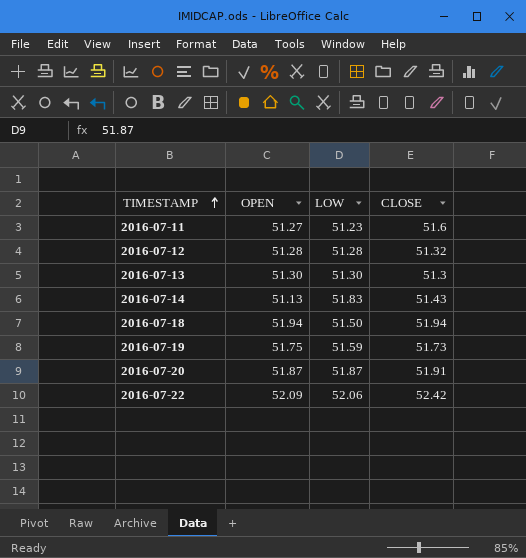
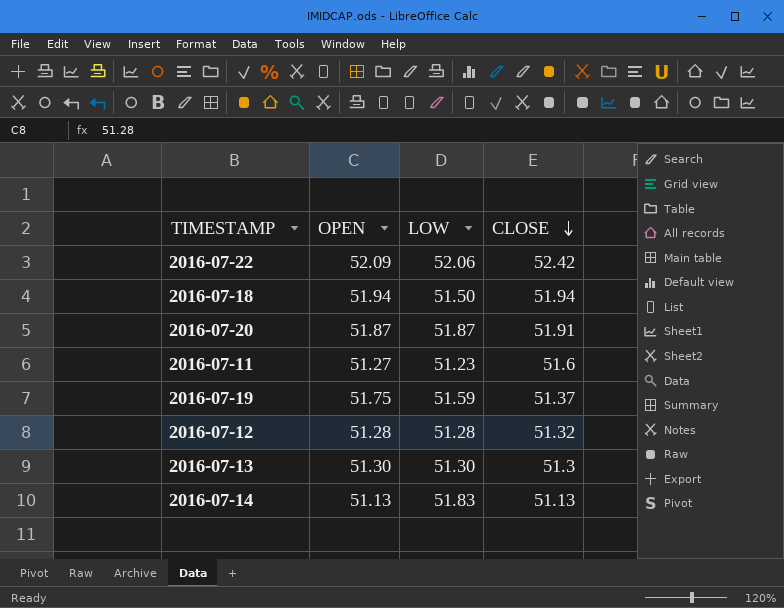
row order: TIMESTAMP ascending -> CLOSE descending
2016-07-19 | CLOSE: 51.73 -> 51.37
2016-07-14 | CLOSE: 51.43 -> 51.13

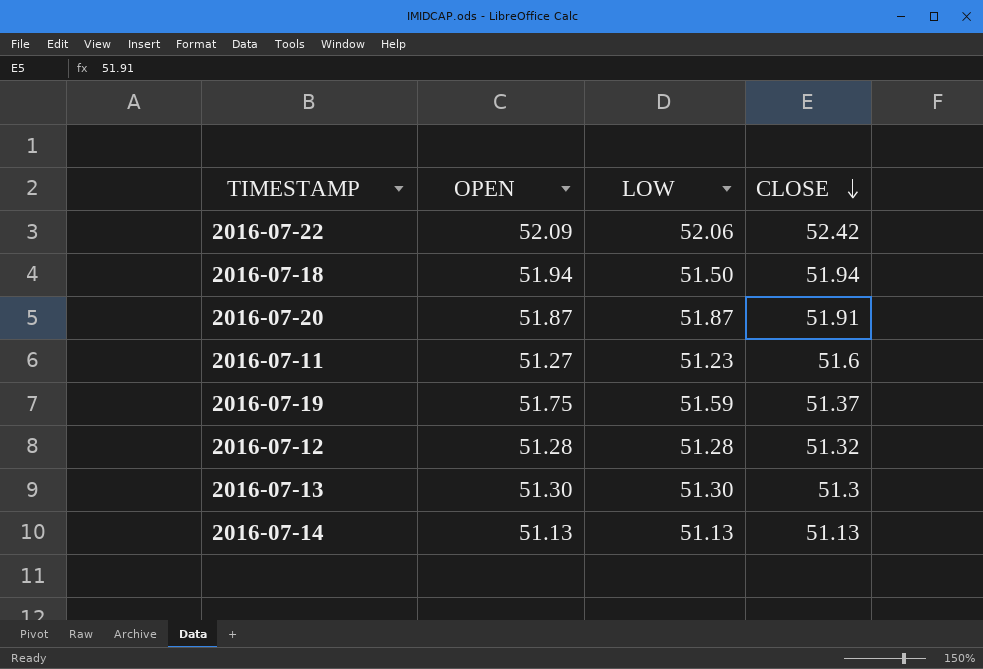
2016-07-14 | LOW: 51.83 -> 51.13

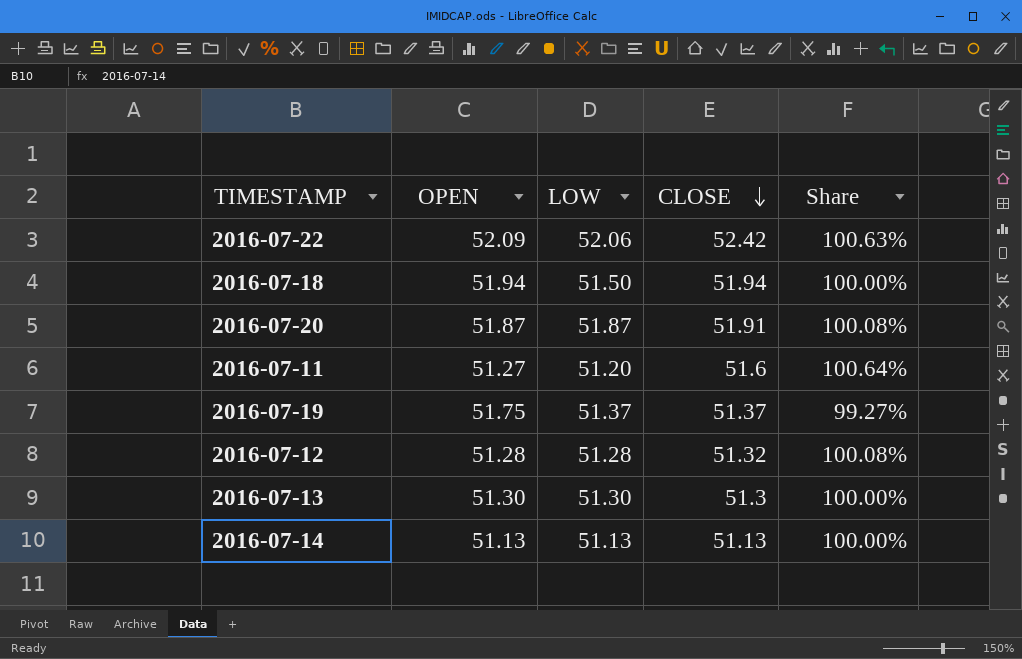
column Share | formula: none -> [CLOSE] / [OPEN]
2016-07-11 | LOW: 51.23 -> 51.20
2016-07-19 | LOW: 51.59 -> 51.37

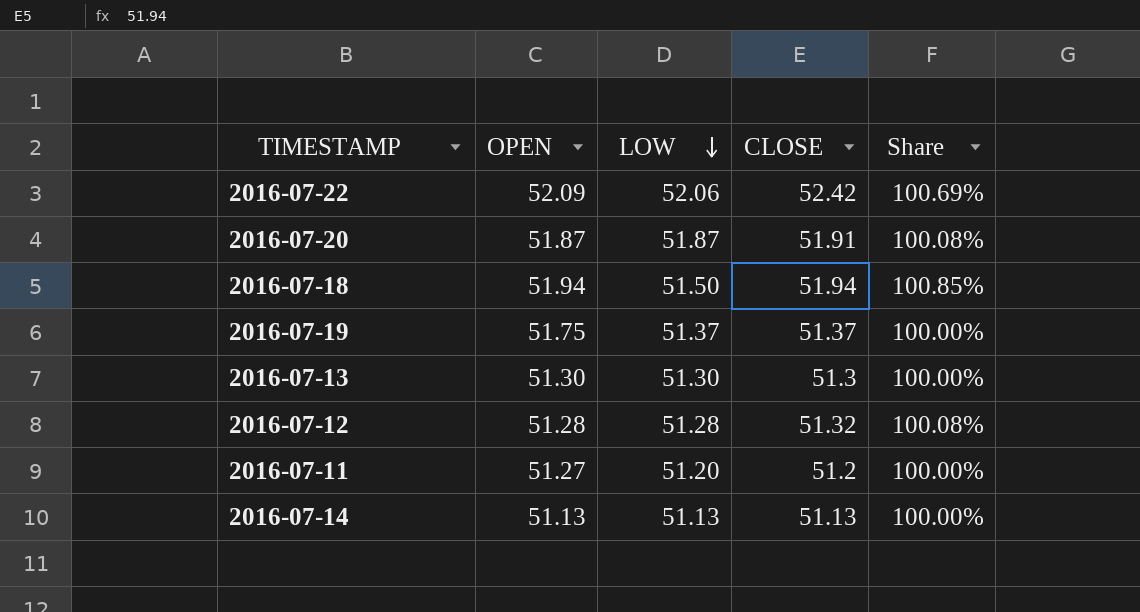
row order: CLOSE descending -> LOW descending
column Share | formula: [CLOSE] / [OPEN] -> [CLOSE] / [LOW]
2016-07-11 | CLOSE: 51.6 -> 51.2

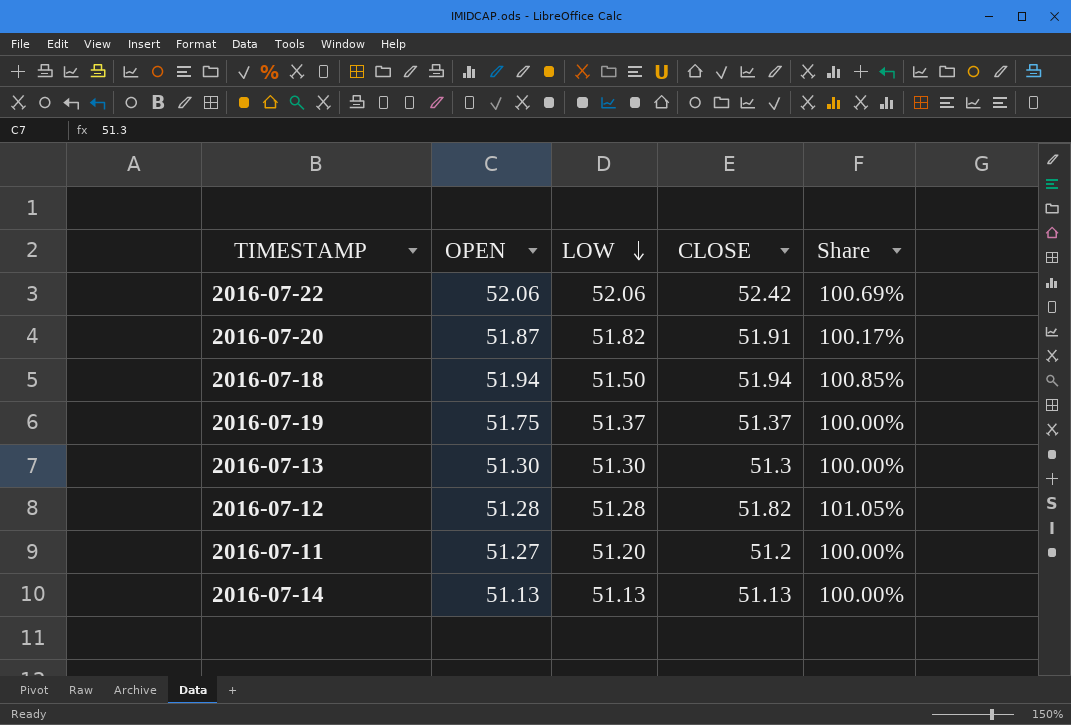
2016-07-22 | OPEN: 52.09 -> 52.06
2016-07-20 | LOW: 51.87 -> 51.82
2016-07-20 | Share: 100.08% -> 100.17%
2016-07-12 | CLOSE: 51.32 -> 51.82
2016-07-12 | Share: 100.08% -> 101.05%

